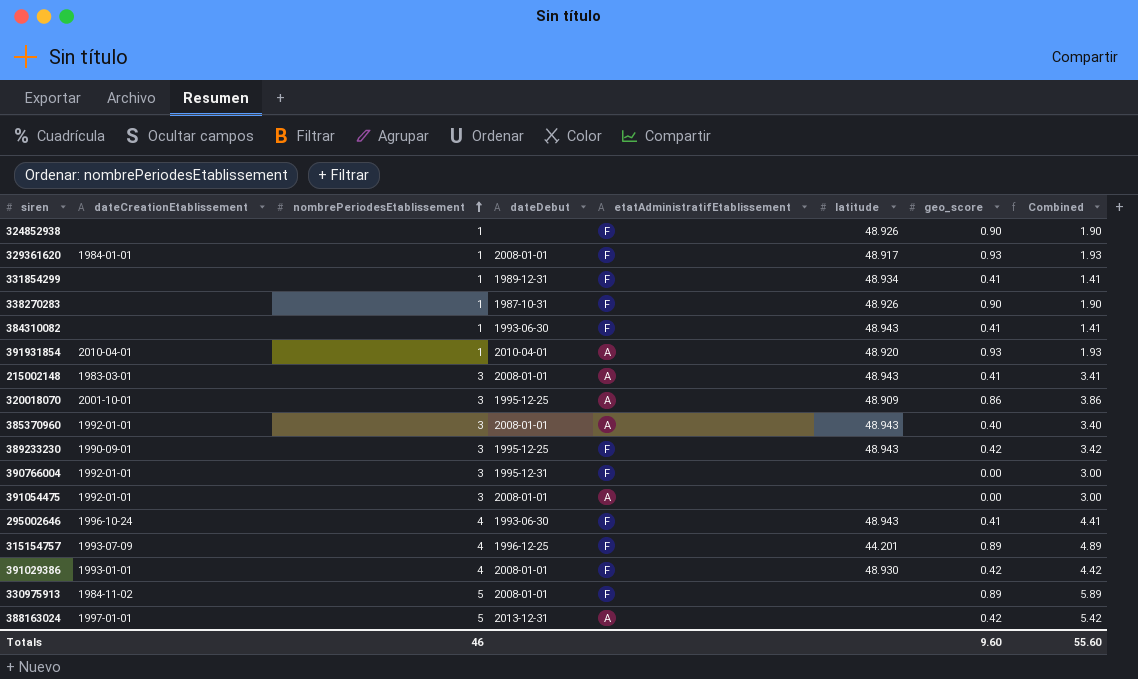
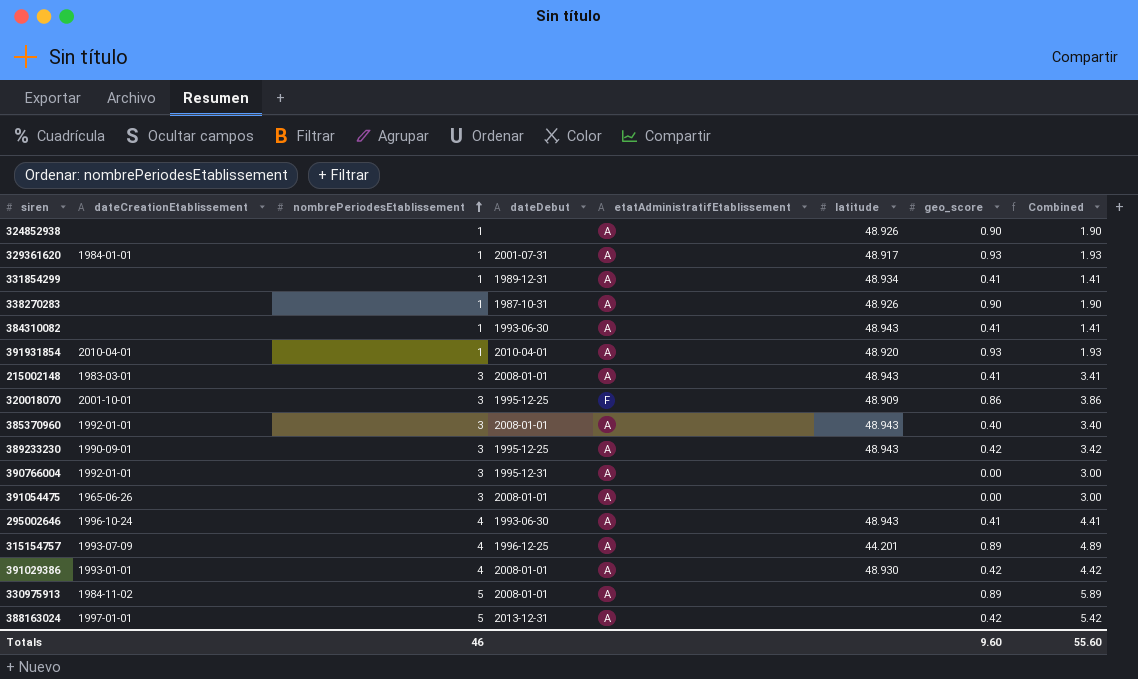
324852938 | etatAdministratifEtablissement: F -> A
329361620 | dateDebut: 2008-01-01 -> 2001-07-31
329361620 | etatAdministratifEtablissement: F -> A
331854299 | etatAdministratifEtablissement: F -> A
338270283 | etatAdministratifEtablissement: F -> A
384310082 | etatAdministratifEtablissement: F -> A
320018070 | etatAdministratifEtablissement: A -> F
389233230 | etatAdministratifEtablissement: F -> A
390766004 | etatAdministratifEtablissement: F -> A
391054475 | dateCreationEtablissement: 1992-01-01 -> 1965-06-26
295002646 | etatAdministratifEtablissement: F -> A
315154757 | etatAdministratifEtablissement: F -> A
391029386 | etatAdministratifEtablissement: F -> A
330975913 | etatAdministratifEtablissement: F -> A

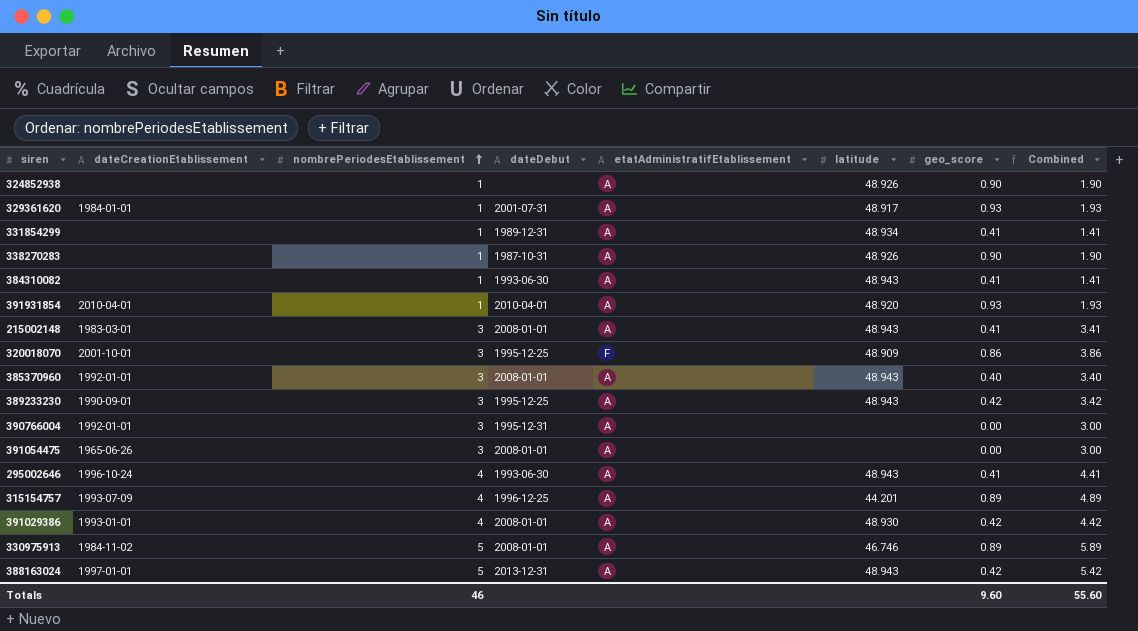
330975913 | latitude: none -> 46.746
388163024 | latitude: none -> 48.943

